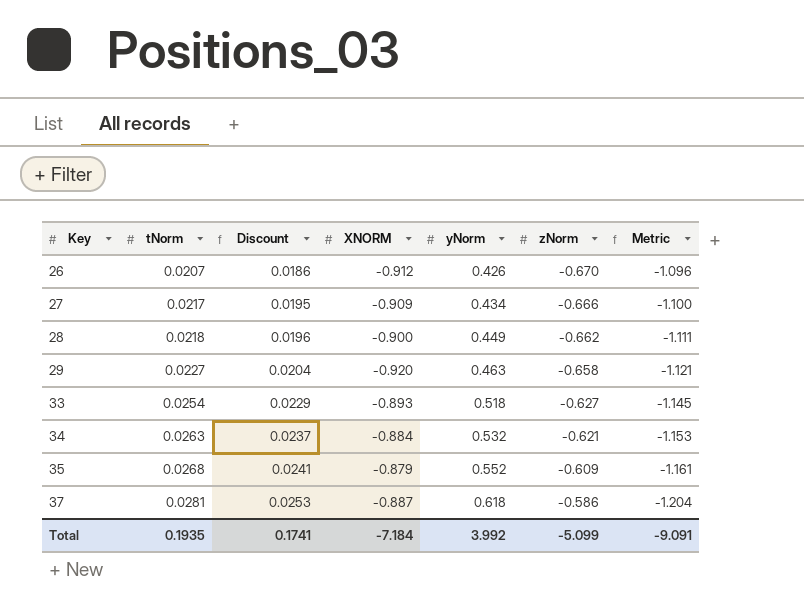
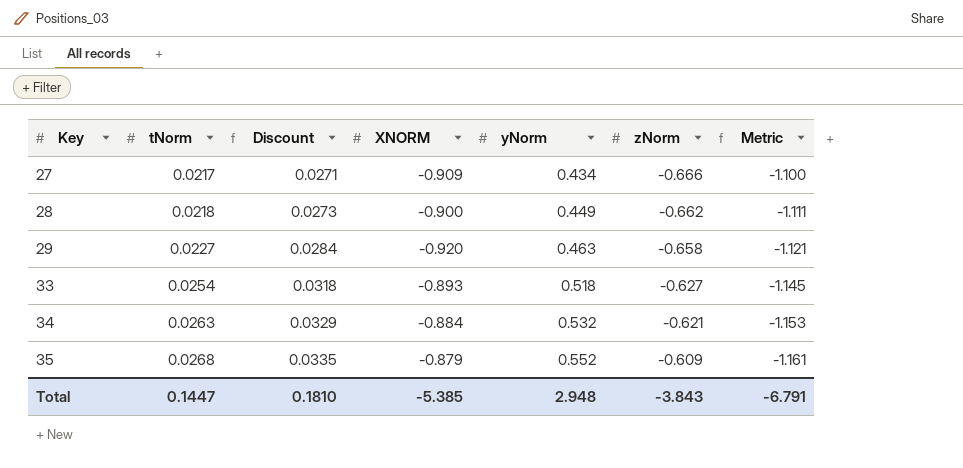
column Discount | formula: [tNorm] * 0.9 -> [tNorm] * 1.25
row 26: 0.0207 | 0.0186 | -0.912 | 0.426 | -0.670 | -1.096 -> none
row 37: 0.0281 | 0.0253 | -0.887 | 0.618 | -0.586 | -1.204 -> none
Total | tNorm: 0.1935 -> 0.1447
Total | Discount: 0.1741 -> 0.1810
Total | XNORM: -7.184 -> -5.385
Total | yNorm: 3.992 -> 2.948
Total | zNorm: -5.099 -> -3.843
Total | Metric: -9.091 -> -6.791

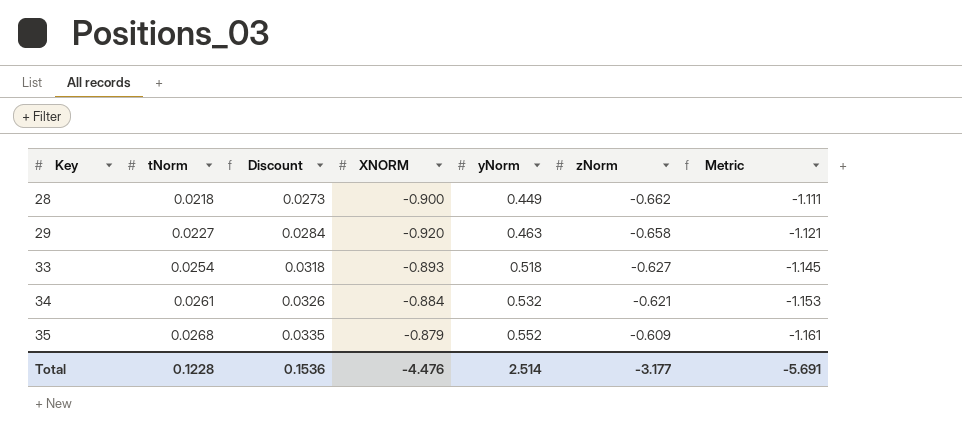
row 27: 0.0217 | 0.0271 | -0.909 | 0.434 | -0.666 | -1.100 -> none
34 | tNorm: 0.0263 -> 0.0261
34 | Discount: 0.0329 -> 0.0326
Total | tNorm: 0.1447 -> 0.1228
Total | Discount: 0.1810 -> 0.1536
Total | XNORM: -5.385 -> -4.476
Total | yNorm: 2.948 -> 2.514
Total | zNorm: -3.843 -> -3.177
Total | Metric: -6.791 -> -5.691

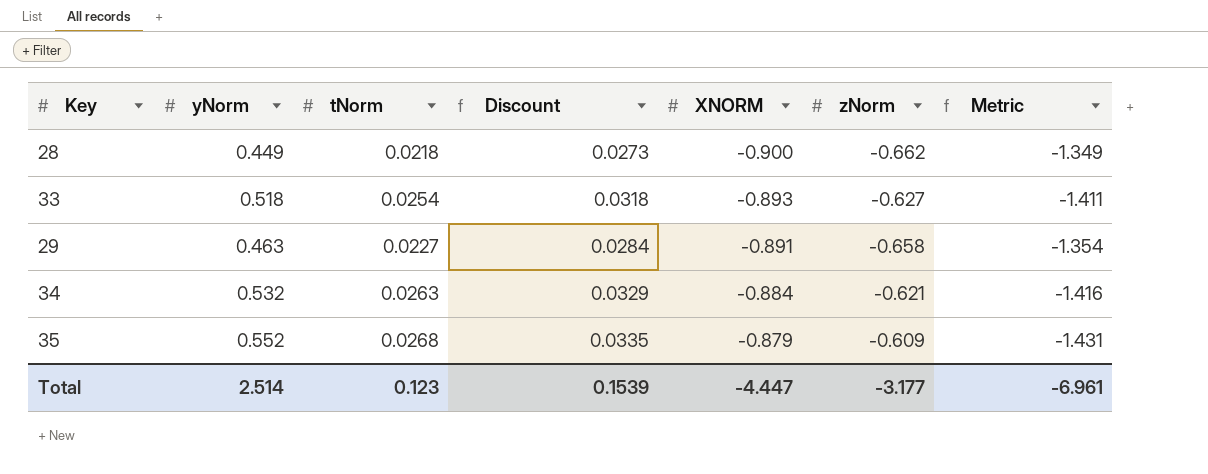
row order: Key ascending -> XNORM ascending
column yNorm | position: 5 -> 2
column Metric | formula: [zNorm] - [yNorm] -> [XNORM] - [yNorm]
29 | XNORM: -0.920 -> -0.891
34 | tNorm: 0.0261 -> 0.0263
34 | Discount: 0.0326 -> 0.0329
Total | tNorm: 0.1228 -> 0.123
Total | Discount: 0.1536 -> 0.1539
Total | XNORM: -4.476 -> -4.447
Total | Metric: -5.691 -> -6.961

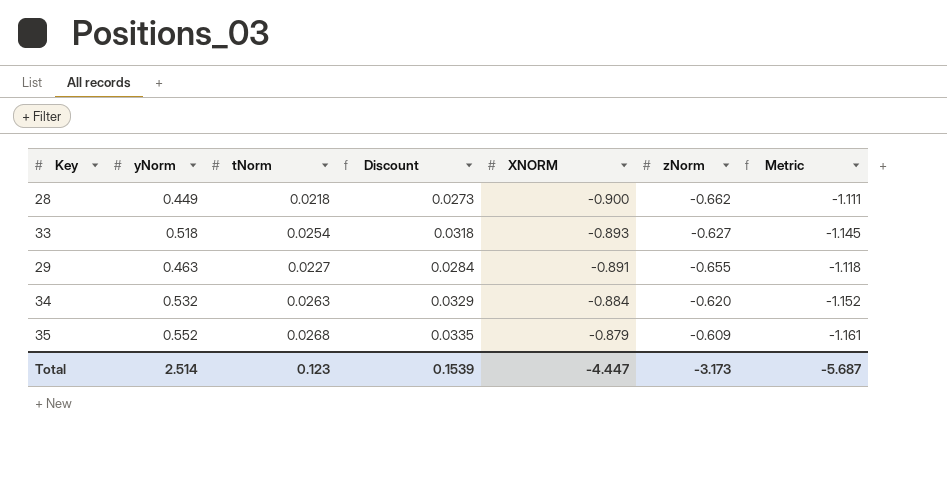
column Metric | formula: [XNORM] - [yNorm] -> [zNorm] - [yNorm]
29 | zNorm: -0.658 -> -0.655
34 | zNorm: -0.621 -> -0.620
Total | zNorm: -3.177 -> -3.173
Total | Metric: -6.961 -> -5.687

